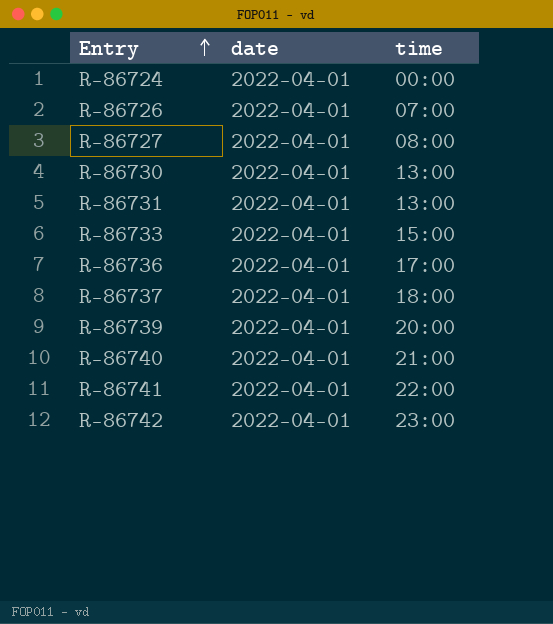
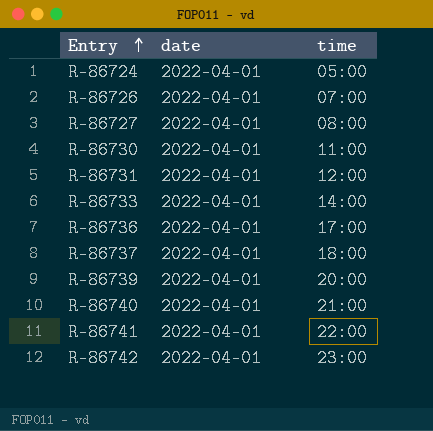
R-86724 | time: 00:00 -> 05:00
R-86730 | time: 13:00 -> 11:00
R-86731 | time: 13:00 -> 12:00
R-86733 | time: 15:00 -> 14:00

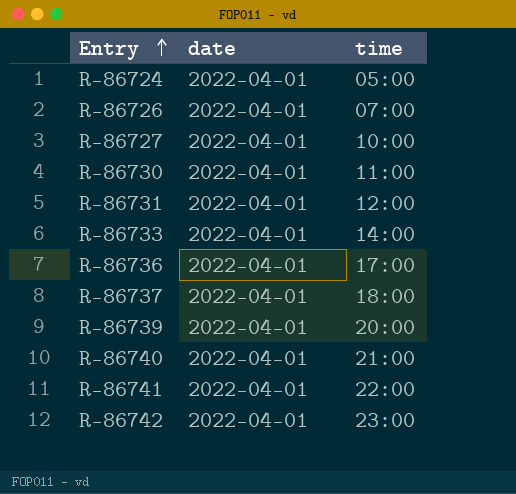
R-86727 | time: 08:00 -> 10:00

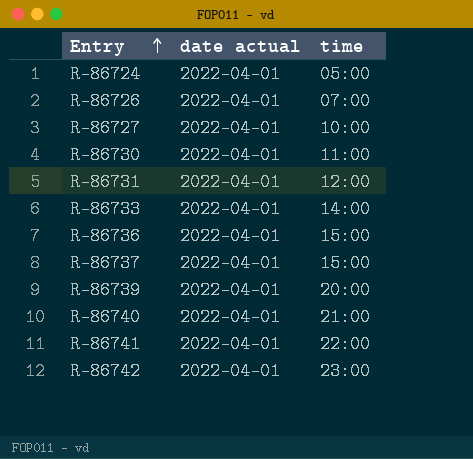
column name: date -> date actual
R-86736 | time: 17:00 -> 15:00
R-86737 | time: 18:00 -> 15:00

